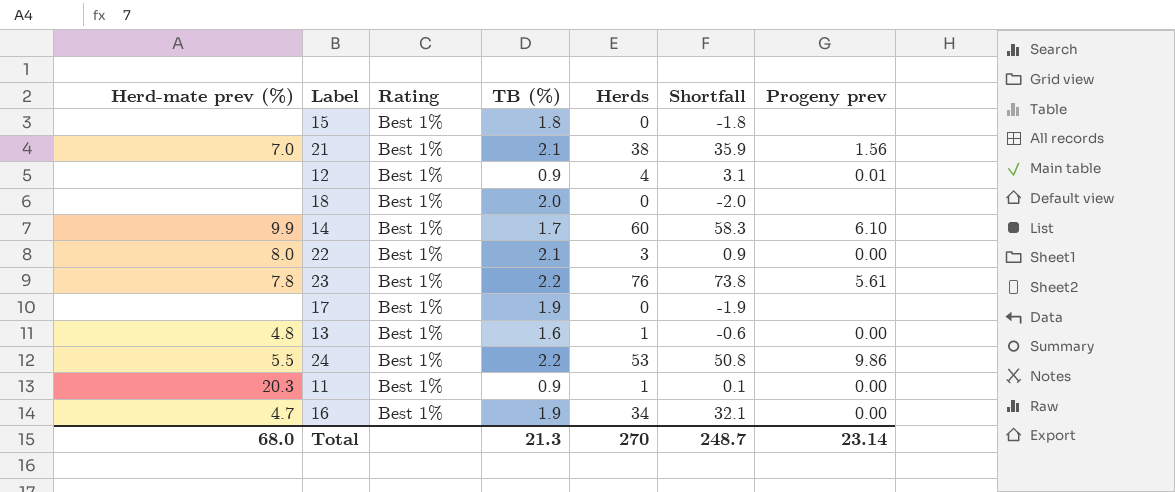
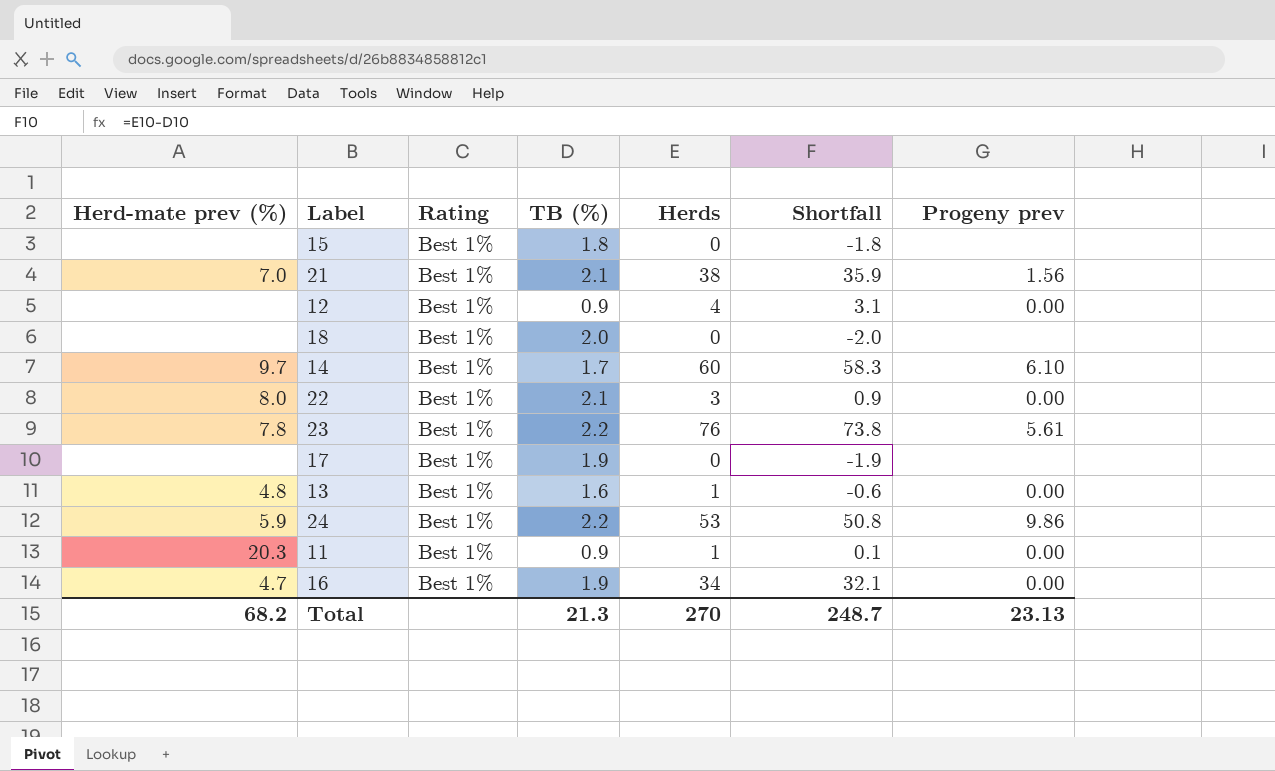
12 | Progeny prev: 0.01 -> 0.00
14 | Herd-mate prev (%): 9.9 -> 9.7
24 | Herd-mate prev (%): 5.5 -> 5.9
Total | Herd-mate prev (%): 68.0 -> 68.2
Total | Progeny prev: 23.14 -> 23.13

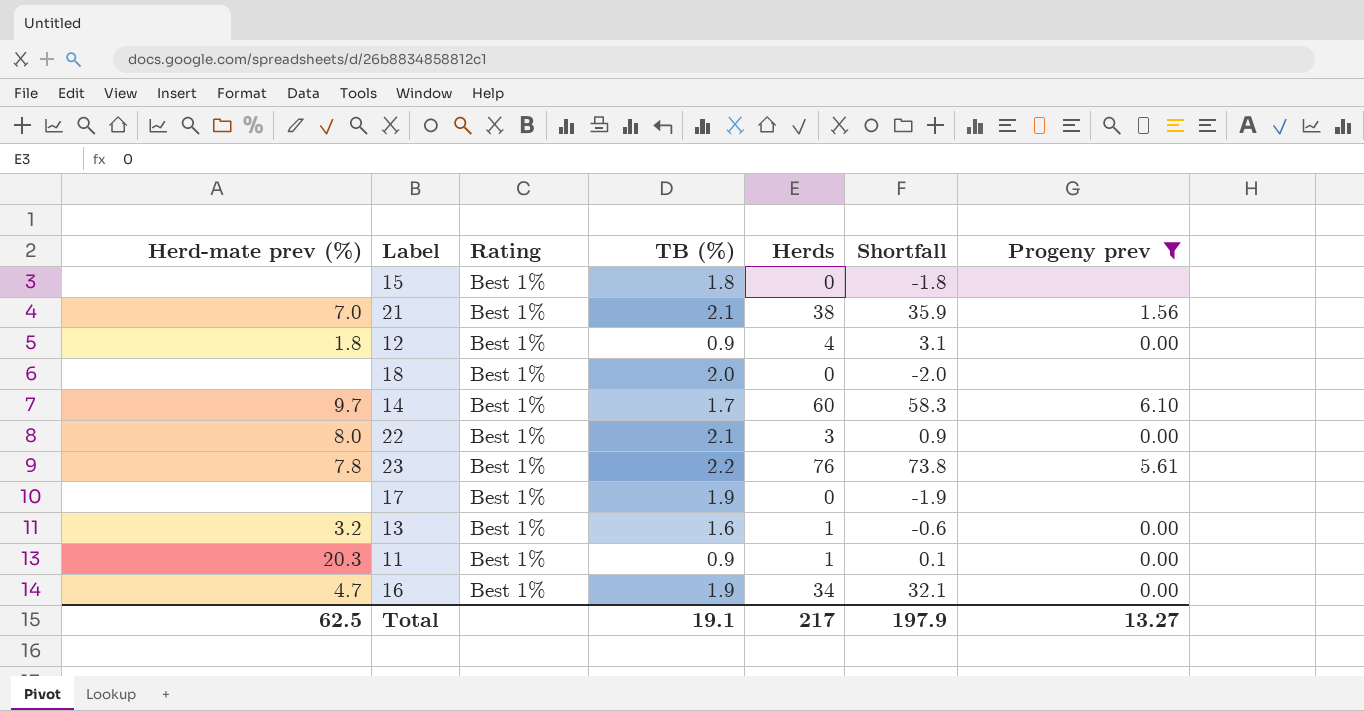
filter: none -> Progeny prev != 9.86
12 | Herd-mate prev (%): none -> 1.8
13 | Herd-mate prev (%): 4.8 -> 3.2
Total | Herd-mate prev (%): 68.2 -> 62.5
Total | TB (%): 21.3 -> 19.1
Total | Herds: 270 -> 217
Total | Shortfall: 248.7 -> 197.9
Total | Progeny prev: 23.13 -> 13.27

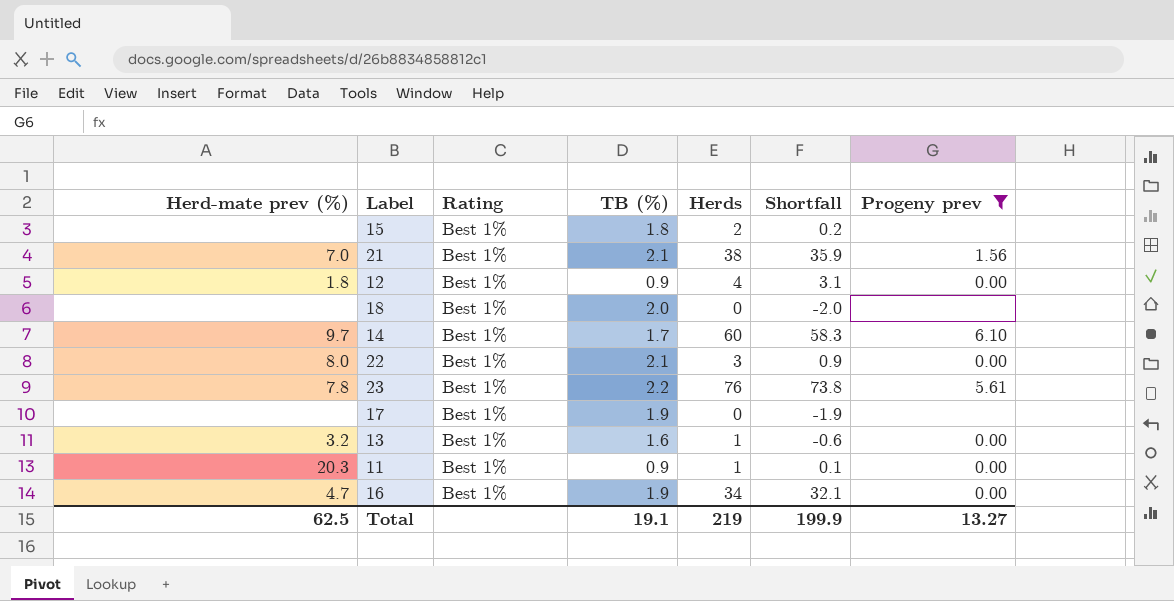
15 | Herds: 0 -> 2
15 | Shortfall: -1.8 -> 0.2
Total | Herds: 217 -> 219
Total | Shortfall: 197.9 -> 199.9

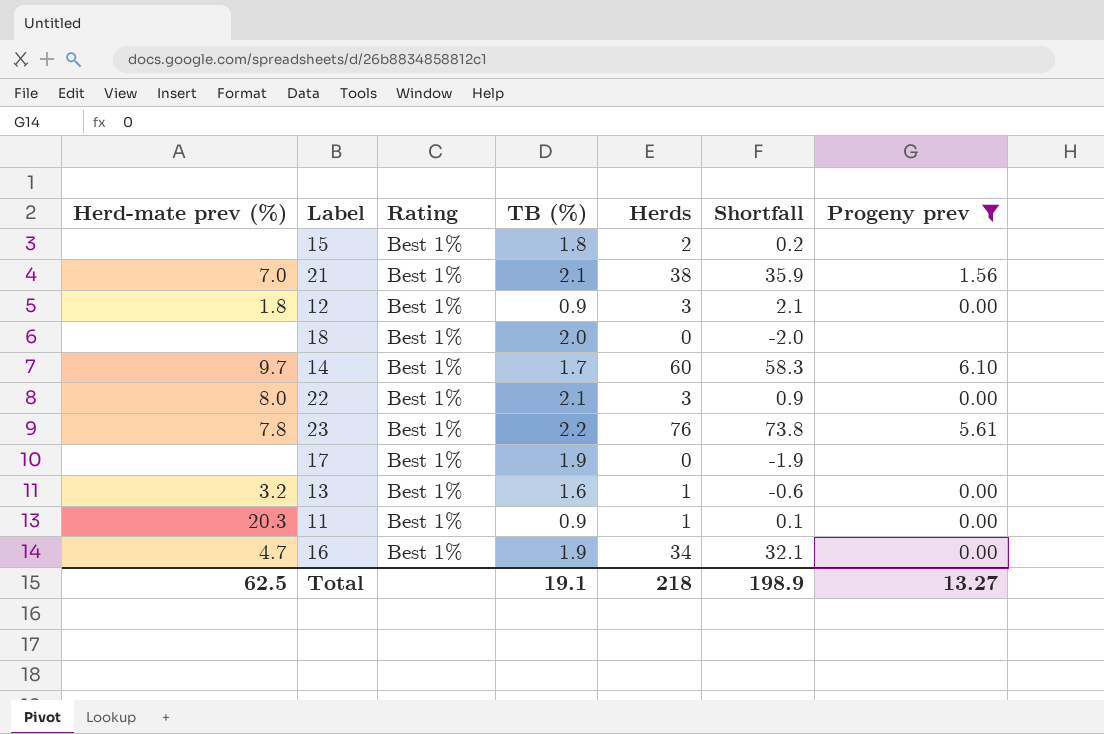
12 | Herds: 4 -> 3
12 | Shortfall: 3.1 -> 2.1
Total | Herds: 219 -> 218
Total | Shortfall: 199.9 -> 198.9

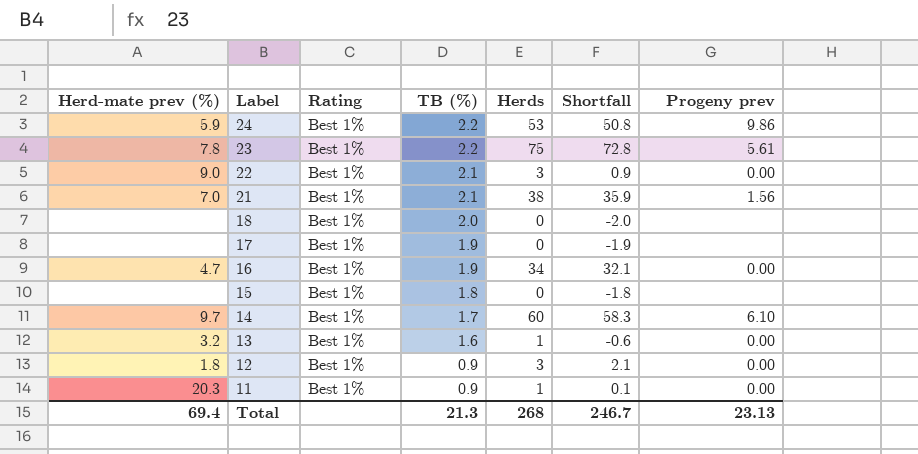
filter: Progeny prev != 9.86 -> none
row order: none -> Label descending
23 | Herds: 76 -> 75
23 | Shortfall: 73.8 -> 72.8
22 | Herd-mate prev (%): 8.0 -> 9.0
15 | Herds: 2 -> 0
15 | Shortfall: 0.2 -> -1.8
Total | Herd-mate prev (%): 62.5 -> 69.4
Total | TB (%): 19.1 -> 21.3
Total | Herds: 218 -> 268
Total | Shortfall: 198.9 -> 246.7
Total | Progeny prev: 13.27 -> 23.13

